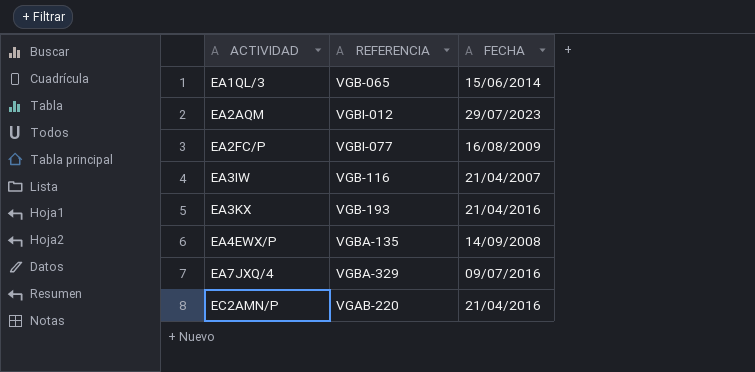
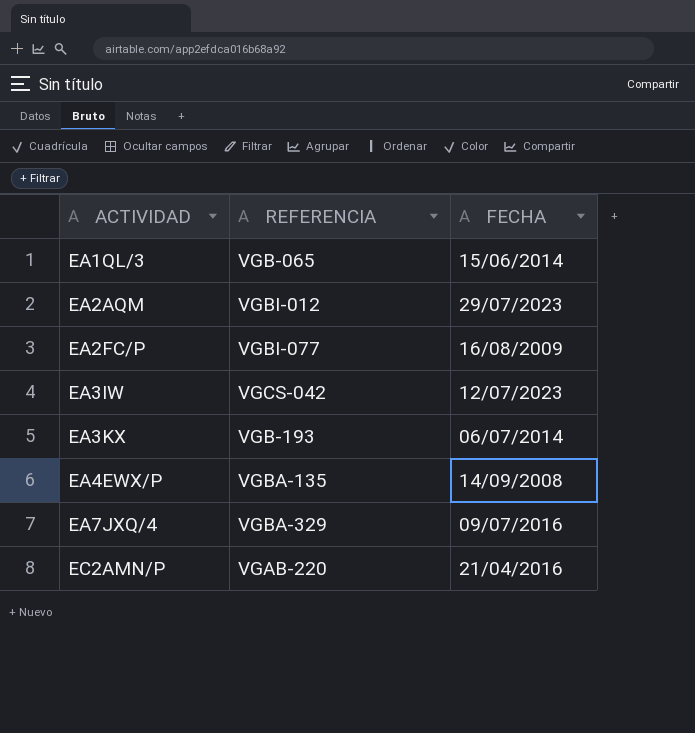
EA3IW | REFERENCIA: VGB-116 -> VGCS-042
EA3IW | FECHA: 21/04/2007 -> 12/07/2023
EA3KX | FECHA: 21/04/2016 -> 06/07/2014

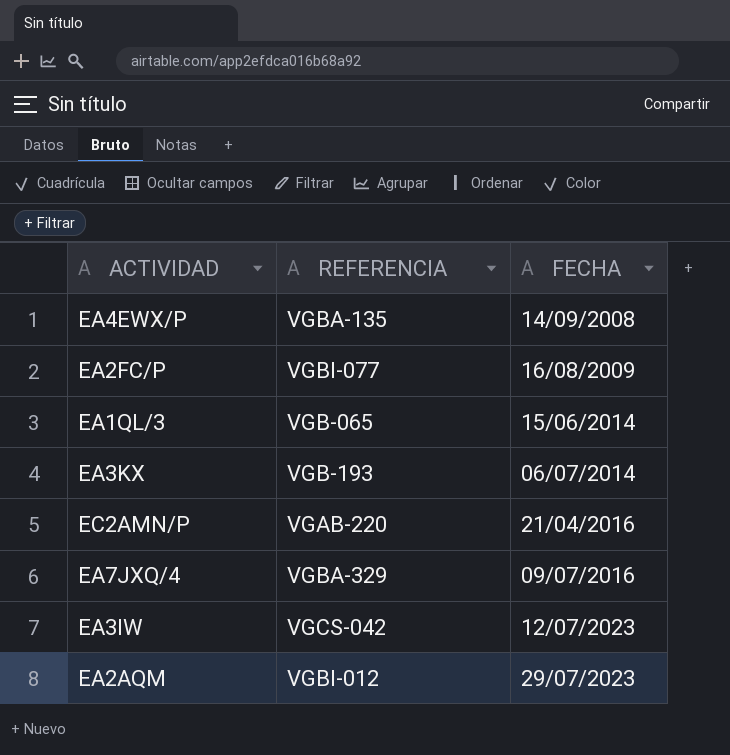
row order: ACTIVIDAD ascending -> FECHA ascending

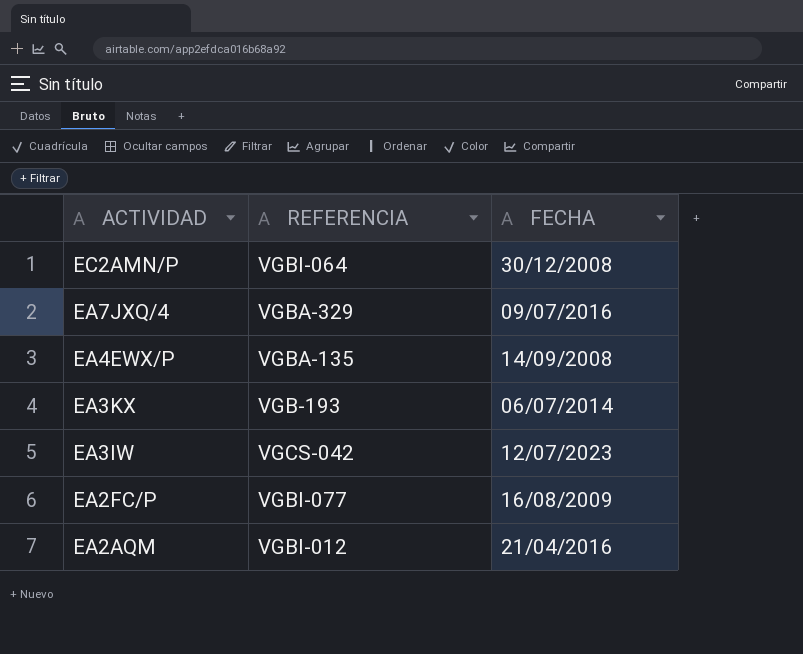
row order: FECHA ascending -> ACTIVIDAD descending
row EA1QL/3: VGB-065 | 15/06/2014 -> none
EC2AMN/P | REFERENCIA: VGAB-220 -> VGBI-064
EC2AMN/P | FECHA: 21/04/2016 -> 30/12/2008
EA2AQM | FECHA: 29/07/2023 -> 21/04/2016

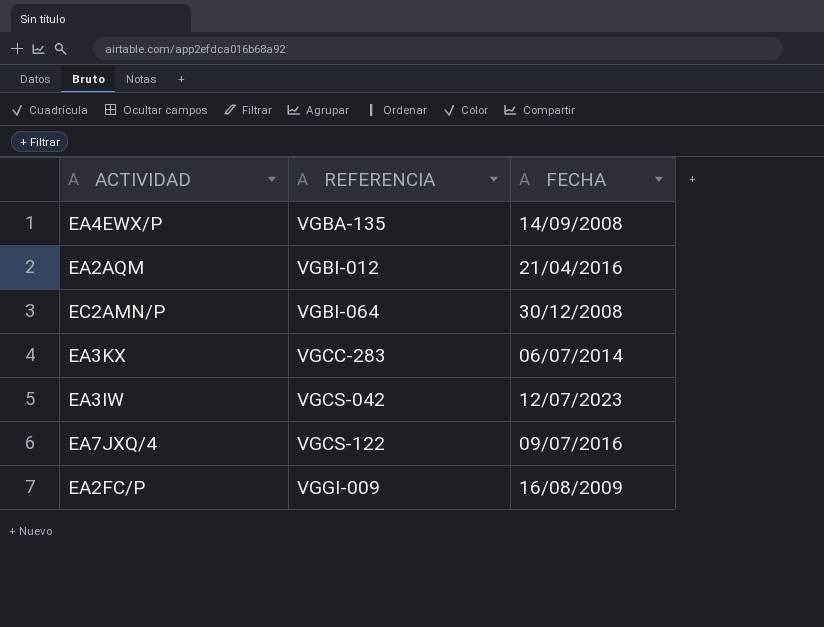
row order: ACTIVIDAD descending -> REFERENCIA ascending
EA3KX | REFERENCIA: VGB-193 -> VGCC-283
EA7JXQ/4 | REFERENCIA: VGBA-329 -> VGCS-122
EA2FC/P | REFERENCIA: VGBI-077 -> VGGI-009

